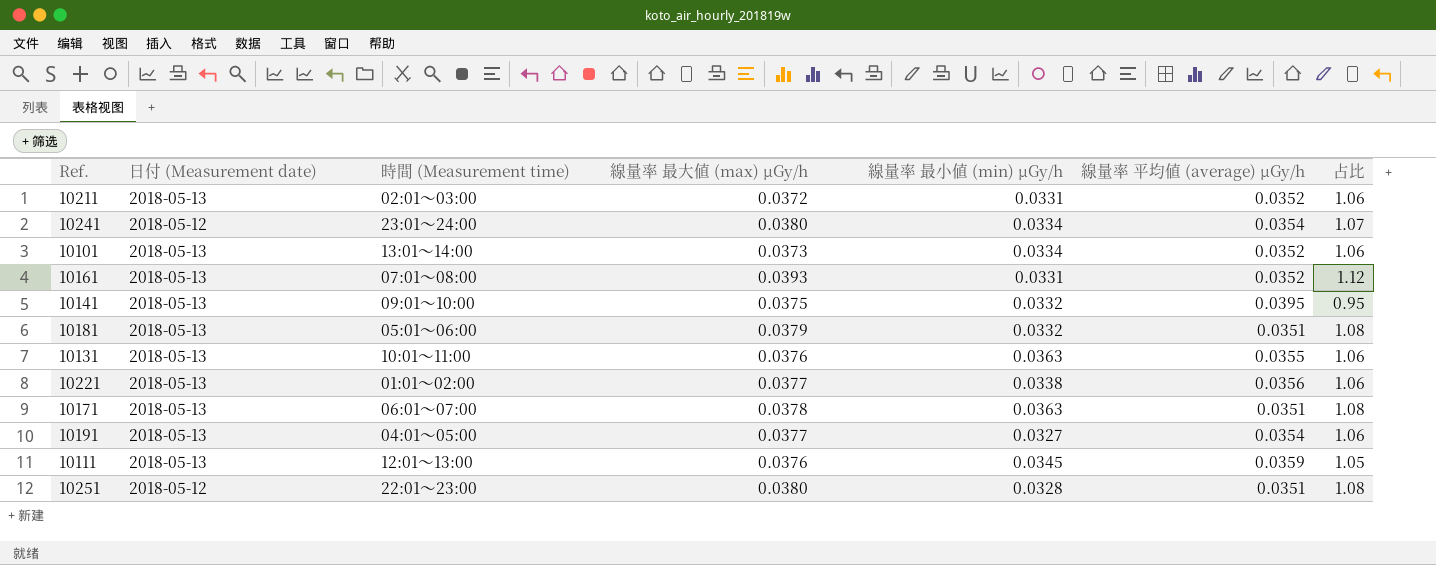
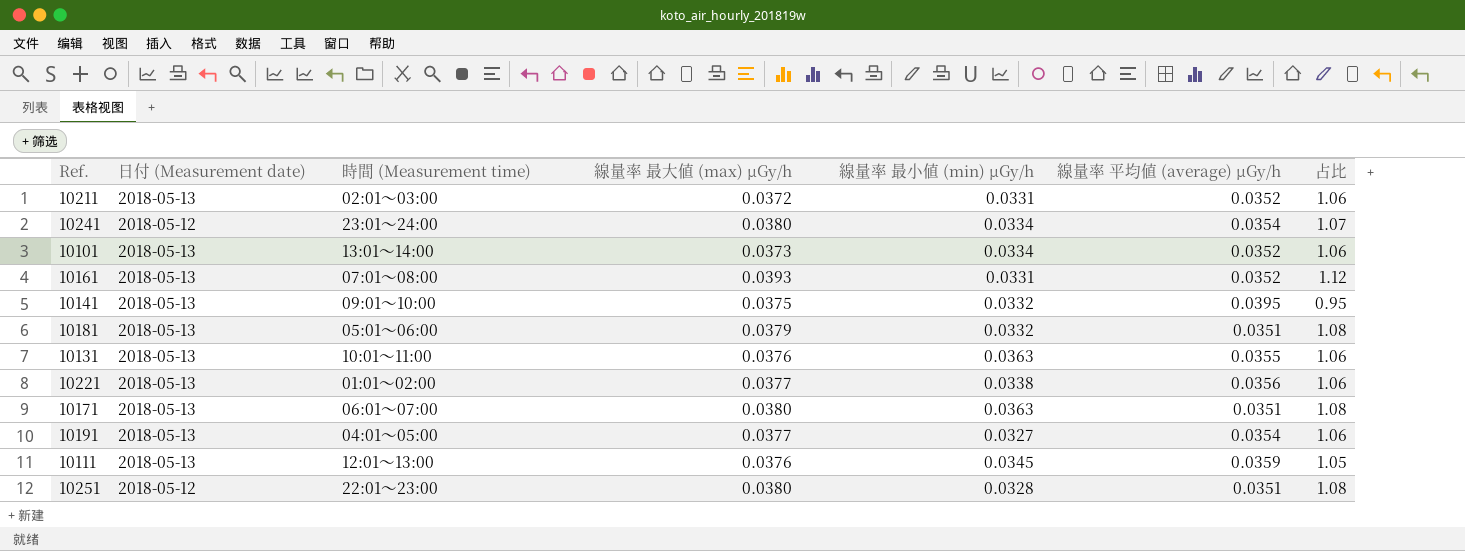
10171 | 線量率 最大値 (max) μGy/h: 0.0378 -> 0.0380

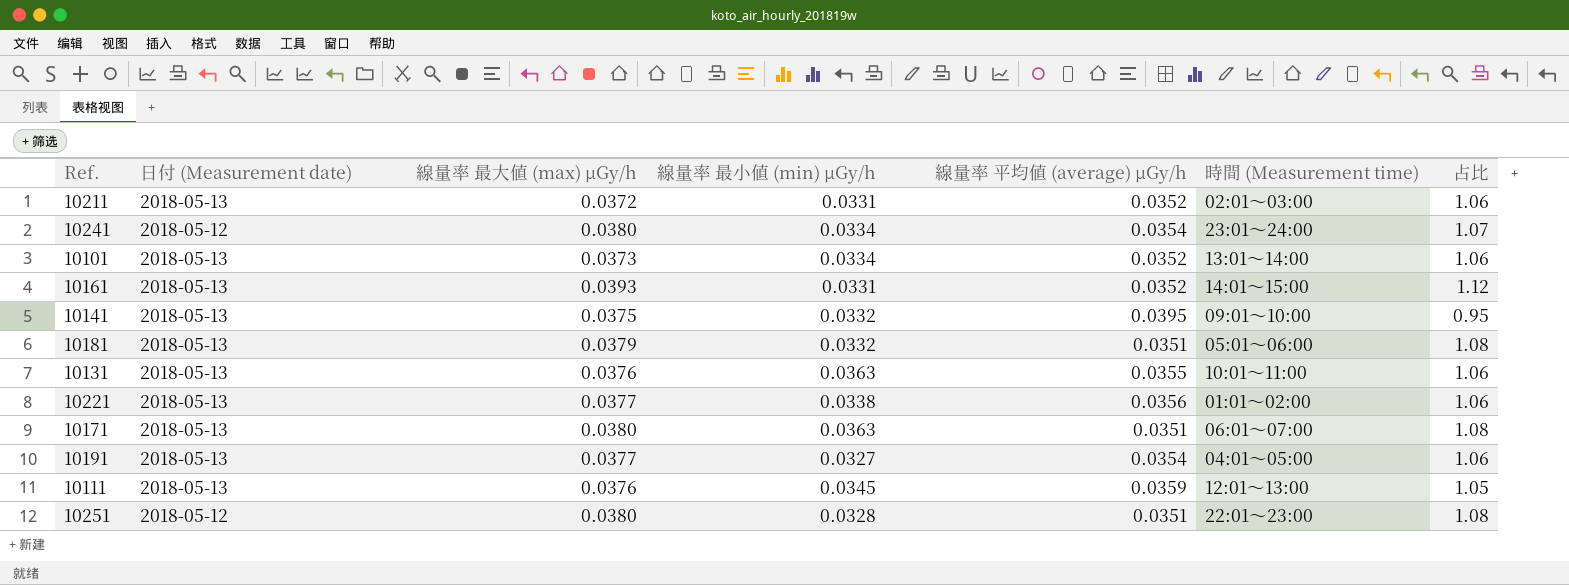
column 時間 (Measurement time) | position: 3 -> 6
10161 | 時間 (Measurement time): 07:01～08:00 -> 14:01～15:00

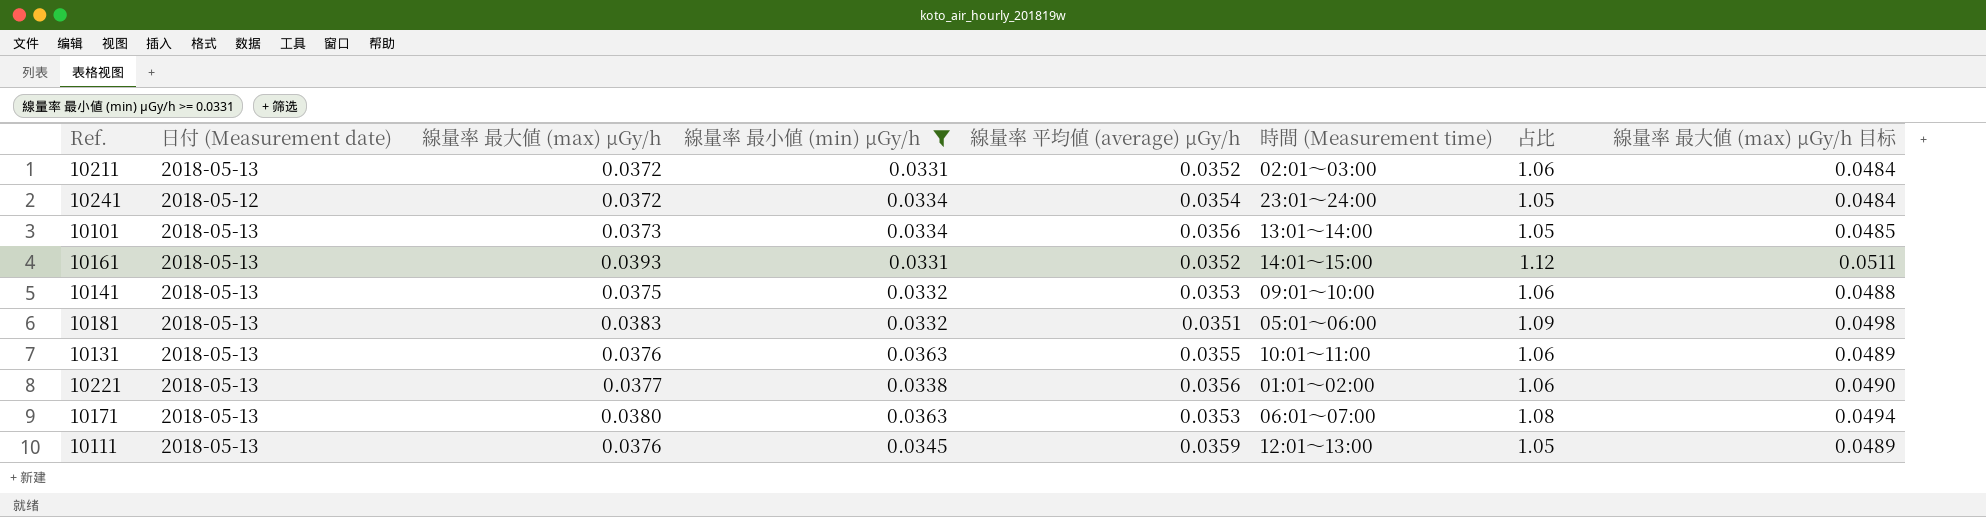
filter: none -> 線量率 最小値 (min) μGy/h >= 0.0331
column 線量率 最大値 (max) μGy/h 目标 | formula: none -> [線量率 最大値 (max) μGy/h] * 1.3
10241 | 線量率 最大値 (max) μGy/h: 0.0380 -> 0.0372
10241 | 占比: 1.07 -> 1.05
10101 | 線量率 平均値 (average) μGy/h: 0.0352 -> 0.0356
10101 | 占比: 1.06 -> 1.05
10141 | 線量率 平均値 (average) μGy/h: 0.0395 -> 0.0353
10141 | 占比: 0.95 -> 1.06
10181 | 線量率 最大値 (max) μGy/h: 0.0379 -> 0.0383
10181 | 占比: 1.08 -> 1.09
10171 | 線量率 平均値 (average) μGy/h: 0.0351 -> 0.0353

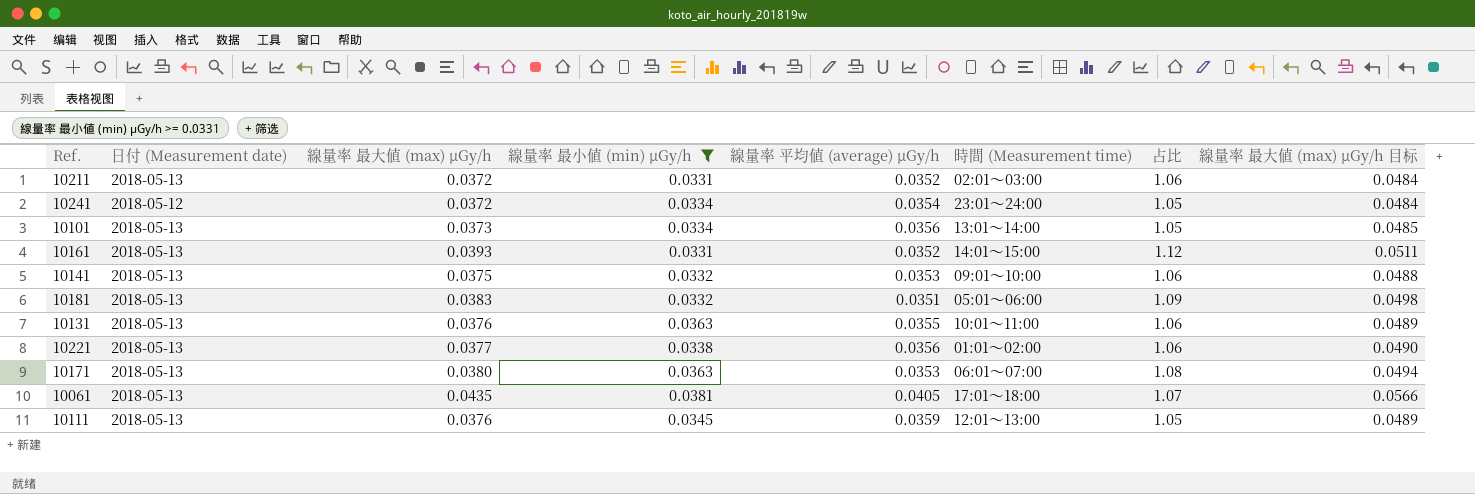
row 10061: none -> 2018-05-13 | 0.0435 | 0.0381 | 0.0405 | 17:01～18:00 | 1.07 | 0.0566

